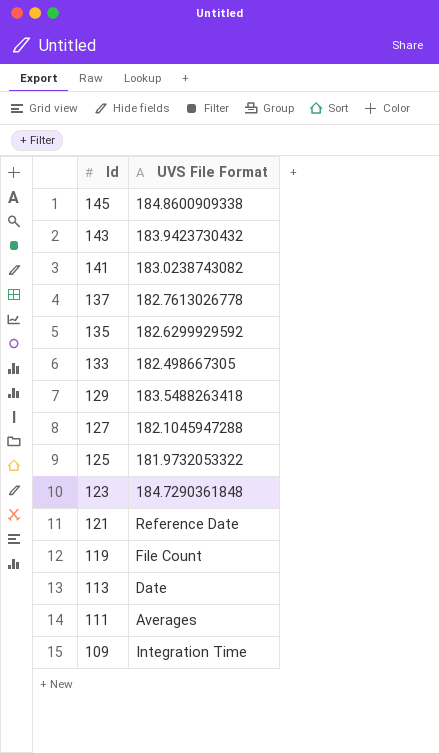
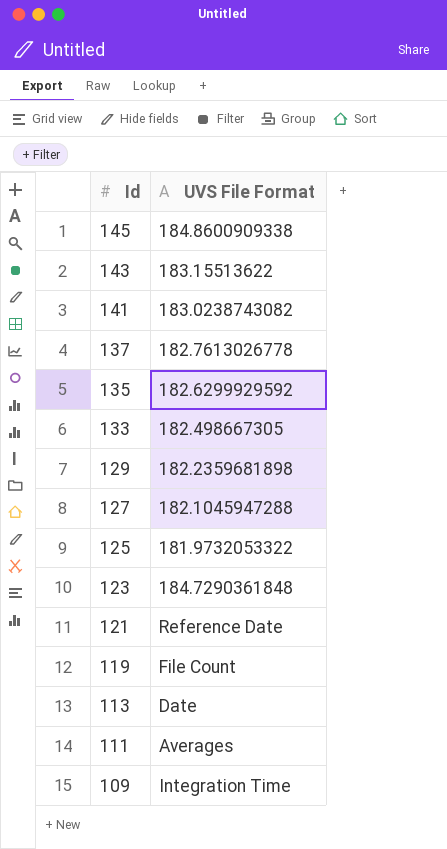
143 | UVS File Format: 183.9423730432 -> 183.15513622
129 | UVS File Format: 183.5488263418 -> 182.2359681898

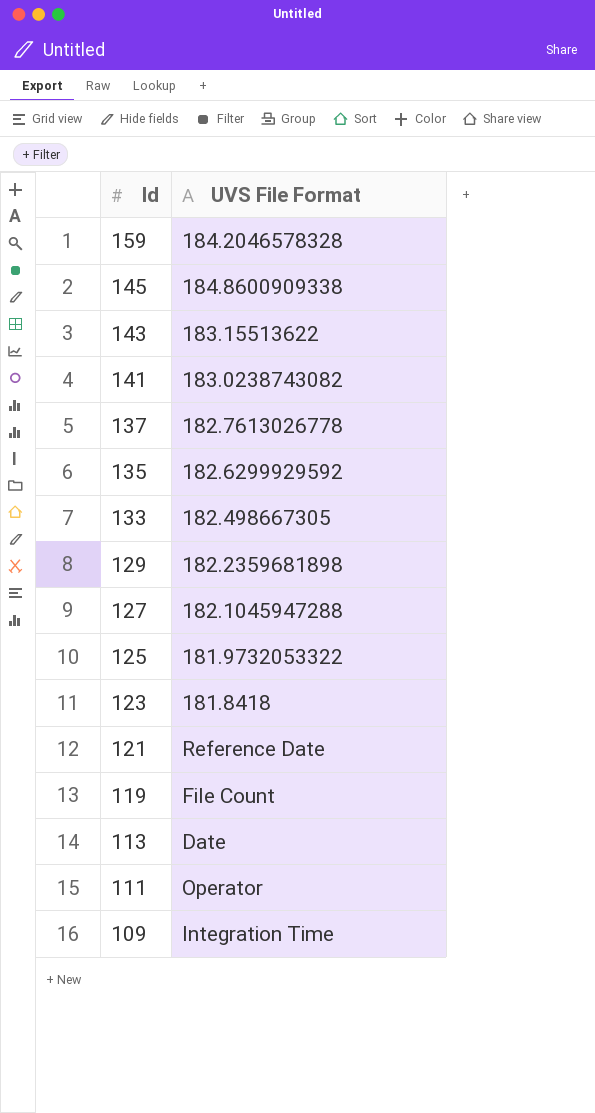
row 159: none -> 184.2046578328
123 | UVS File Format: 184.7290361848 -> 181.8418
111 | UVS File Format: Averages -> Operator

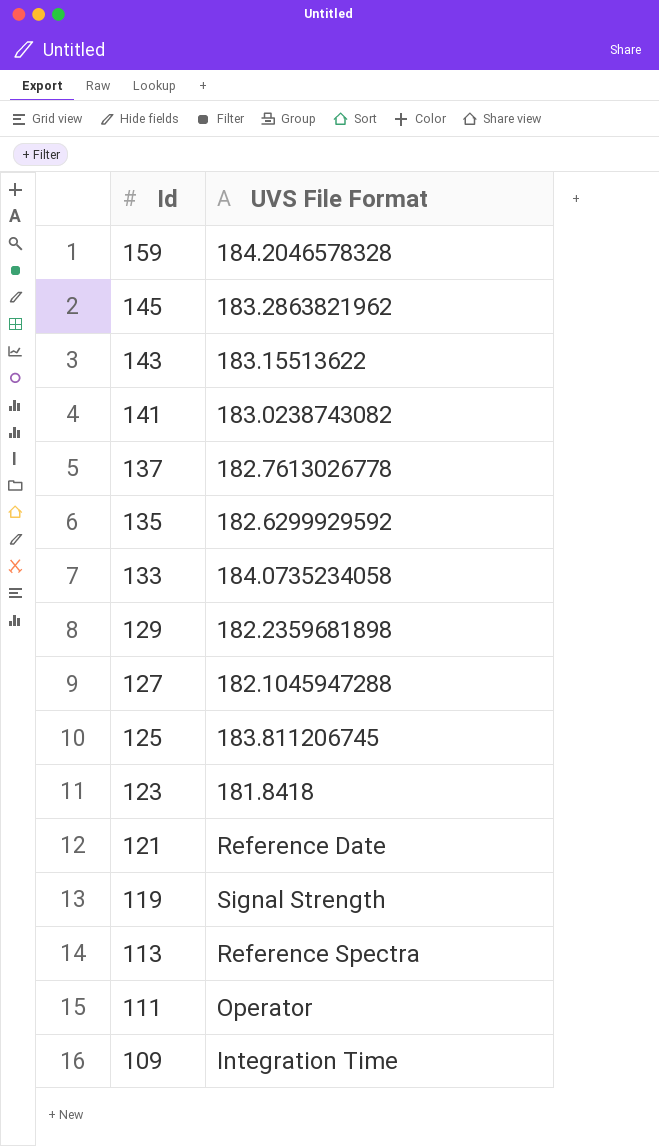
145 | UVS File Format: 184.8600909338 -> 183.2863821962
133 | UVS File Format: 182.498667305 -> 184.0735234058
125 | UVS File Format: 181.9732053322 -> 183.811206745
119 | UVS File Format: File Count -> Signal Strength
113 | UVS File Format: Date -> Reference Spectra

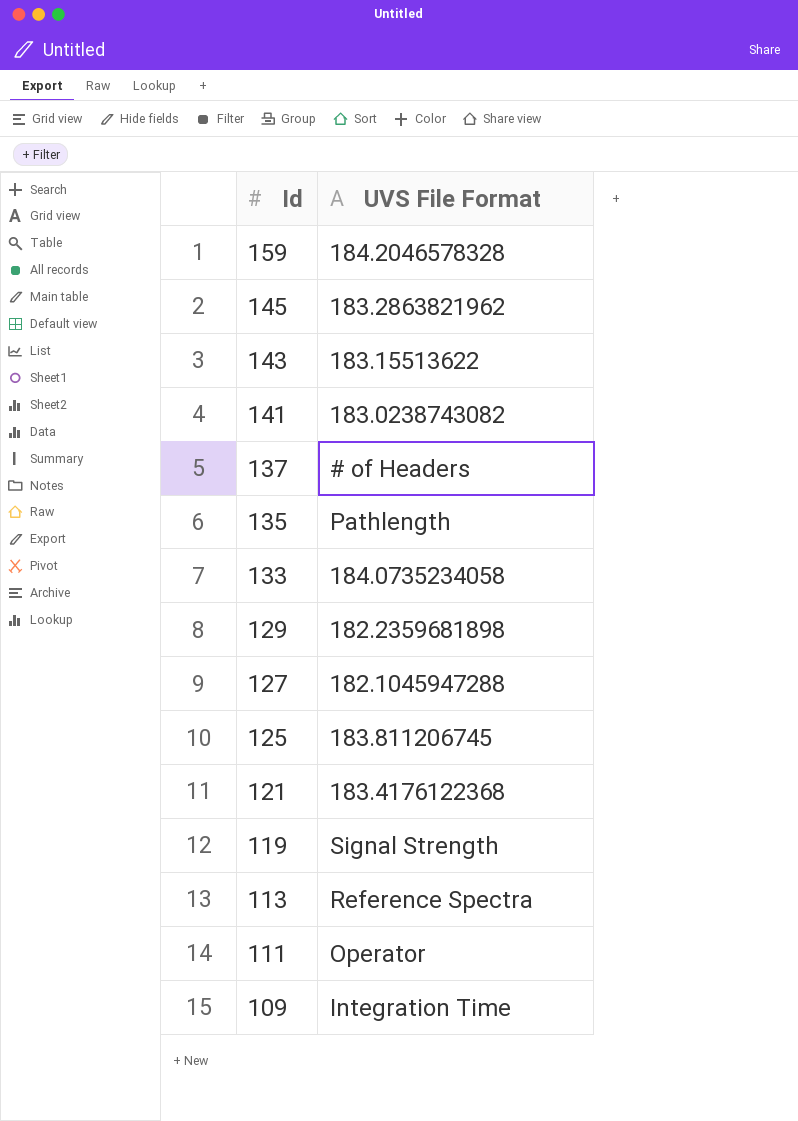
row 123: 181.8418 -> none
137 | UVS File Format: 182.7613026778 -> # of Headers
135 | UVS File Format: 182.6299929592 -> Pathlength
121 | UVS File Format: Reference Date -> 183.4176122368

